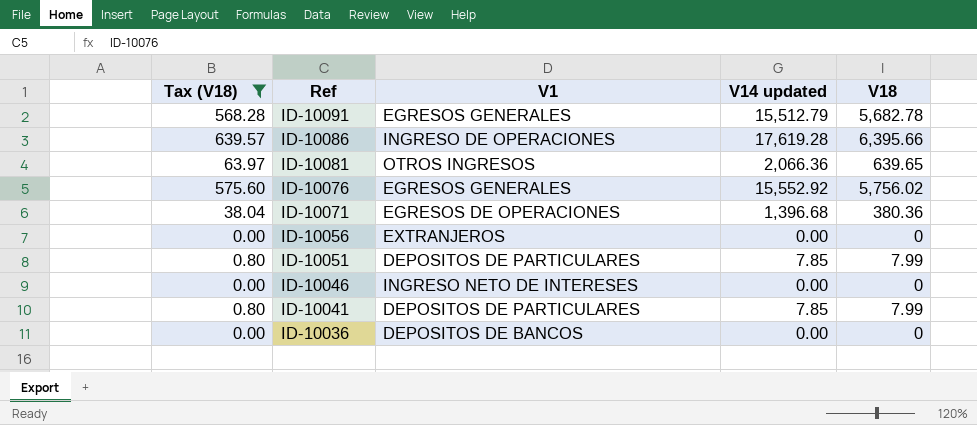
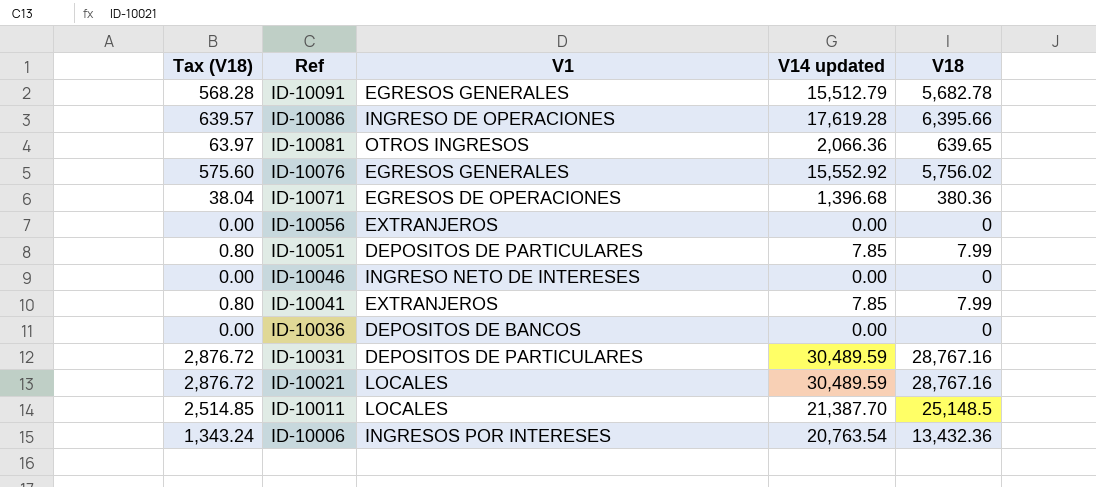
filter: Tax (V18) <= 639.57 -> none
ID-10041 | V1: DEPOSITOS DE PARTICULARES -> EXTRANJEROS

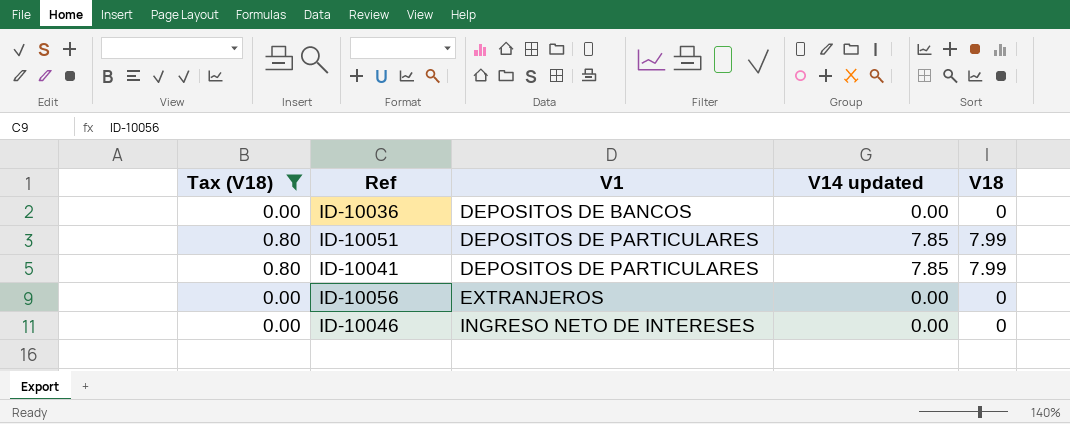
filter: none -> Tax (V18) <= 0.80
row order: Ref descending -> V1 ascending
ID-10041 | V1: EXTRANJEROS -> DEPOSITOS DE PARTICULARES

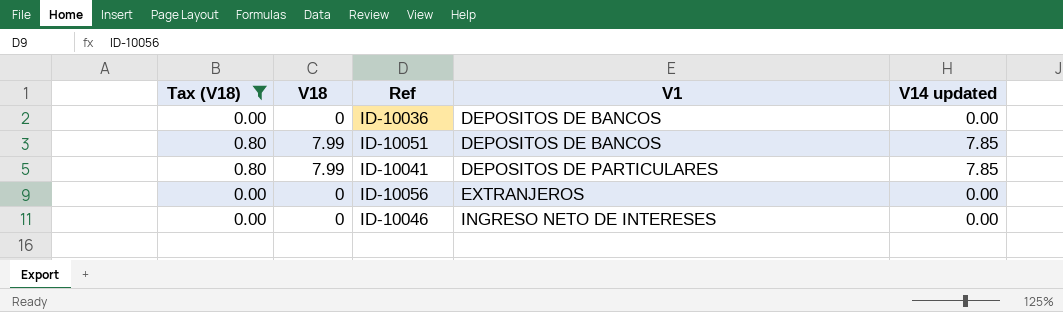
column V18 | position: 5 -> 2
ID-10051 | V1: DEPOSITOS DE PARTICULARES -> DEPOSITOS DE BANCOS

